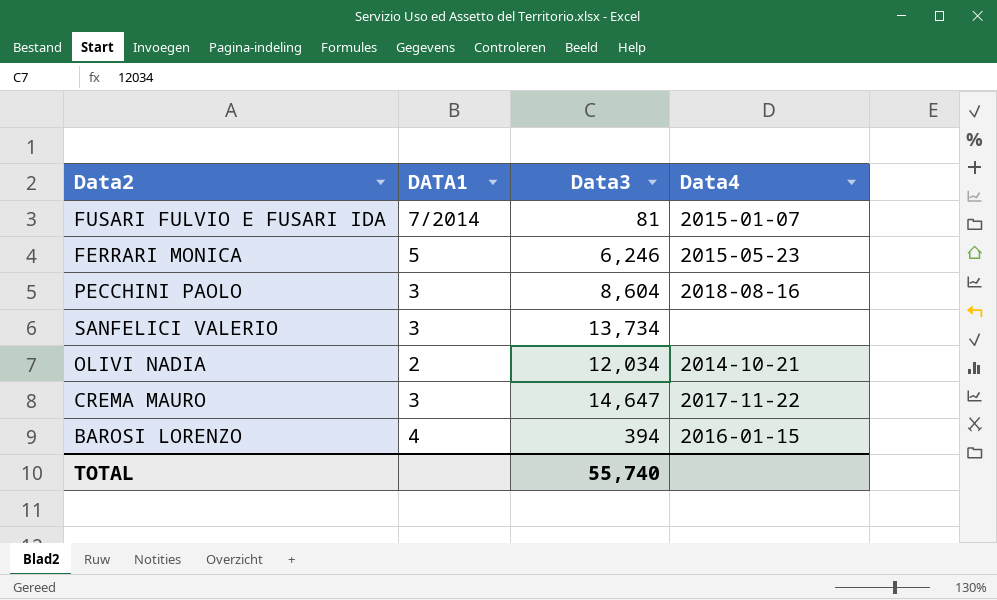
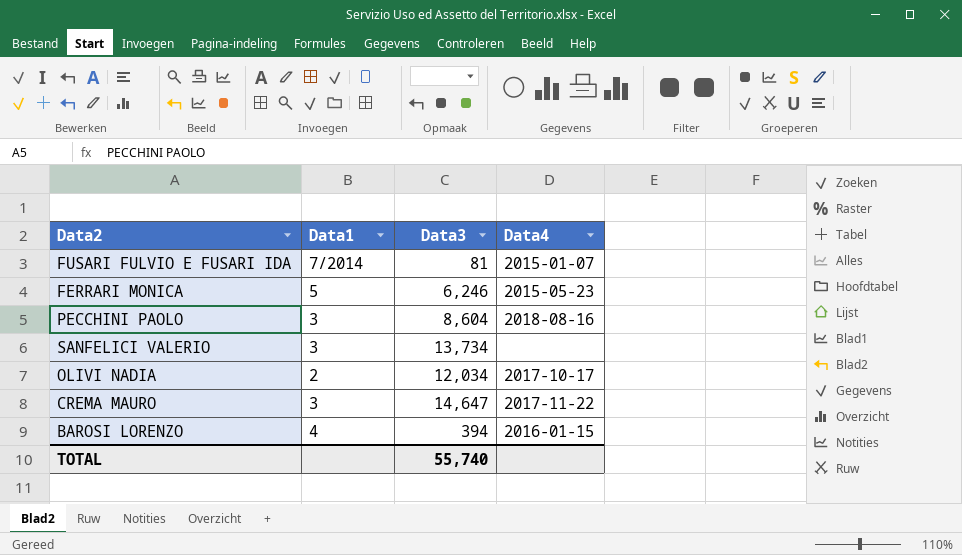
column name: DATA1 -> Data1
OLIVI NADIA | Data4: 2014-10-21 -> 2017-10-17

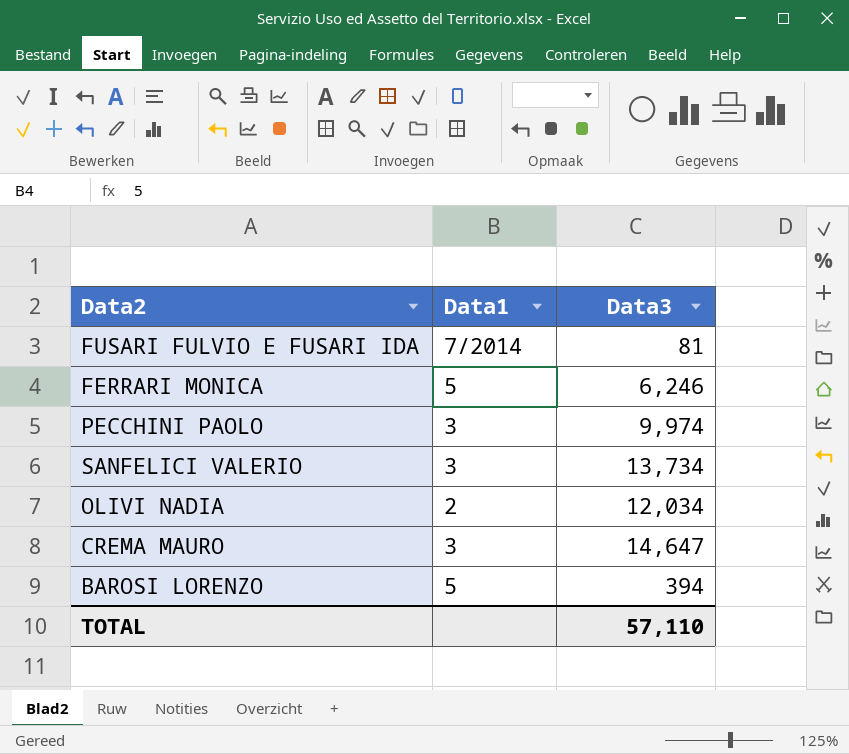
column Data4 | position: 4 -> none
PECCHINI PAOLO | Data3: 8,604 -> 9,974
BAROSI LORENZO | Data1: 4 -> 5
TOTAL | Data3: 55,740 -> 57,110

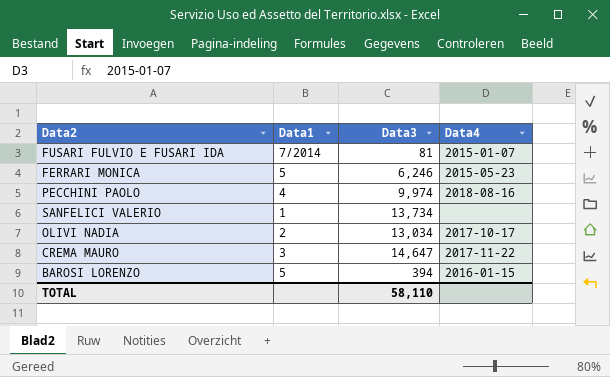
column Data4 | position: none -> 4
PECCHINI PAOLO | Data1: 3 -> 4
SANFELICI VALERIO | Data1: 3 -> 1
OLIVI NADIA | Data3: 12,034 -> 13,034
TOTAL | Data3: 57,110 -> 58,110

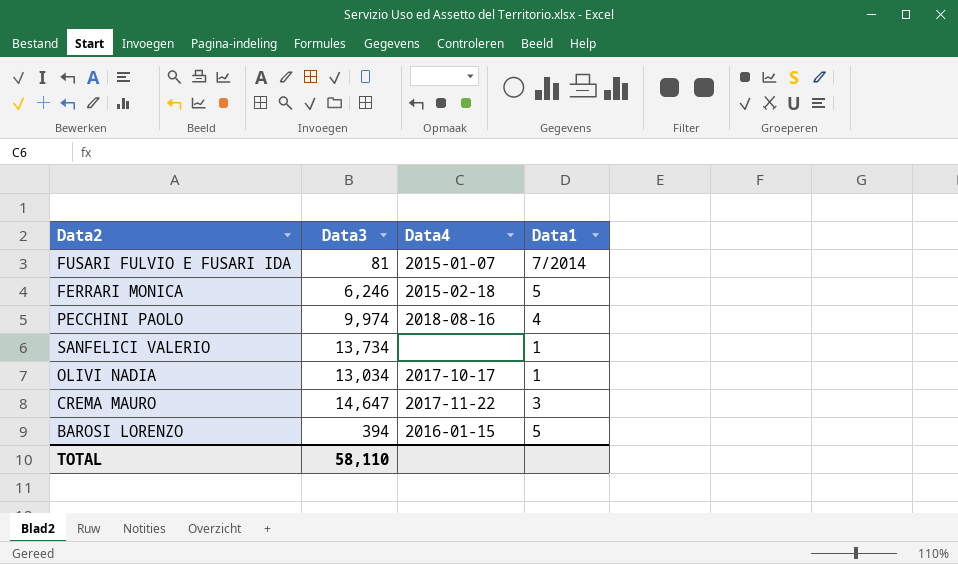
column Data1 | position: 2 -> 4
FERRARI MONICA | Data4: 2015-05-23 -> 2015-02-18
OLIVI NADIA | Data1: 2 -> 1

